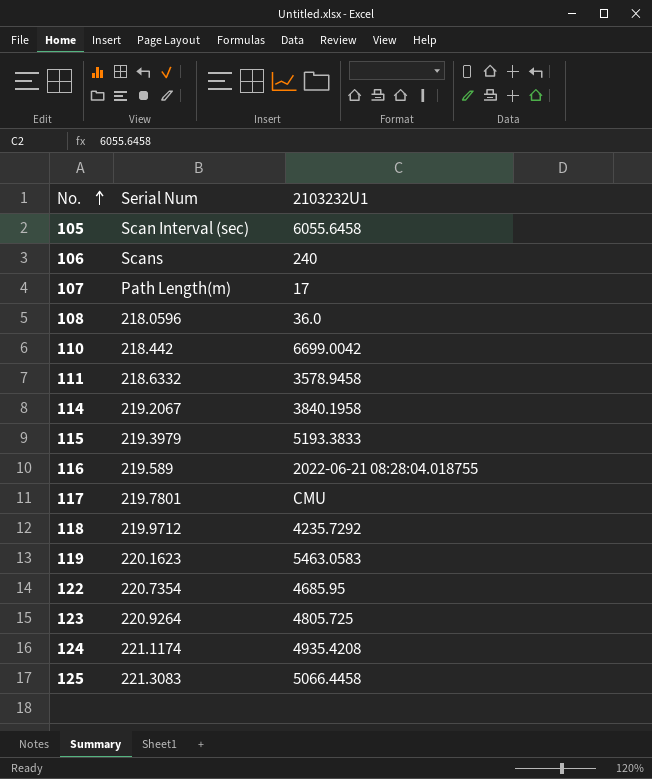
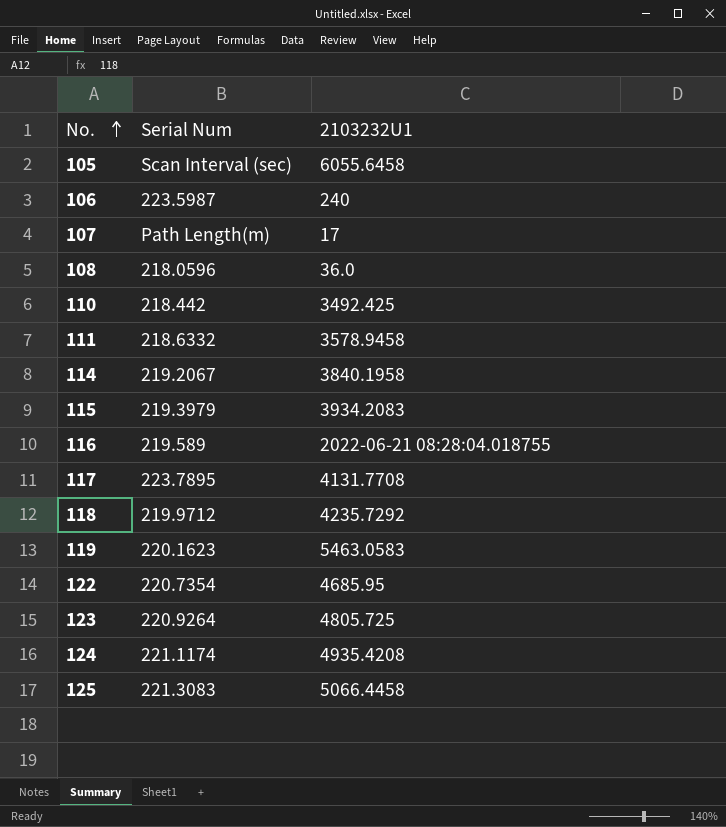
106 | Serial Num: Scans -> 223.5987
110 | 2103232U1: 6699.0042 -> 3492.425
115 | 2103232U1: 5193.3833 -> 3934.2083
117 | Serial Num: 219.7801 -> 223.7895
117 | 2103232U1: CMU -> 4131.7708

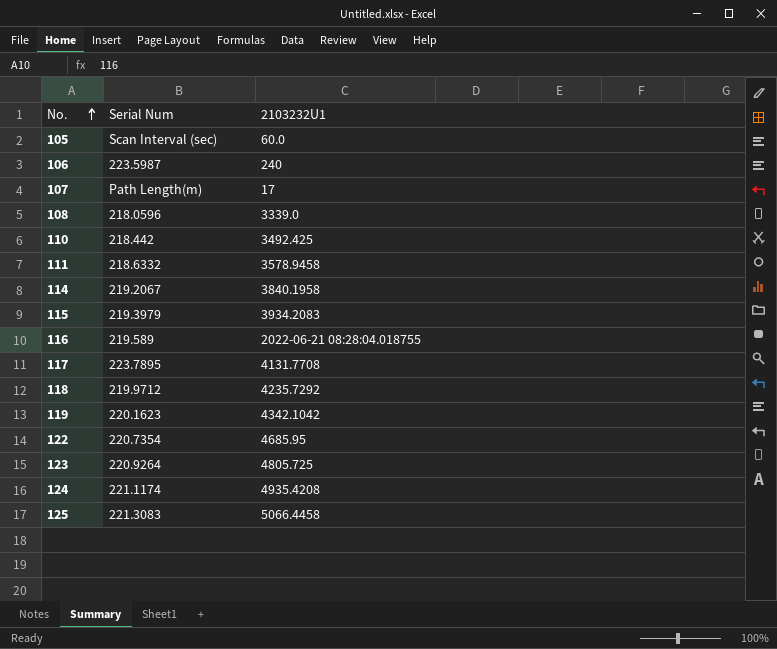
105 | 2103232U1: 6055.6458 -> 60.0
108 | 2103232U1: 36.0 -> 3339.0
119 | 2103232U1: 5463.0583 -> 4342.1042

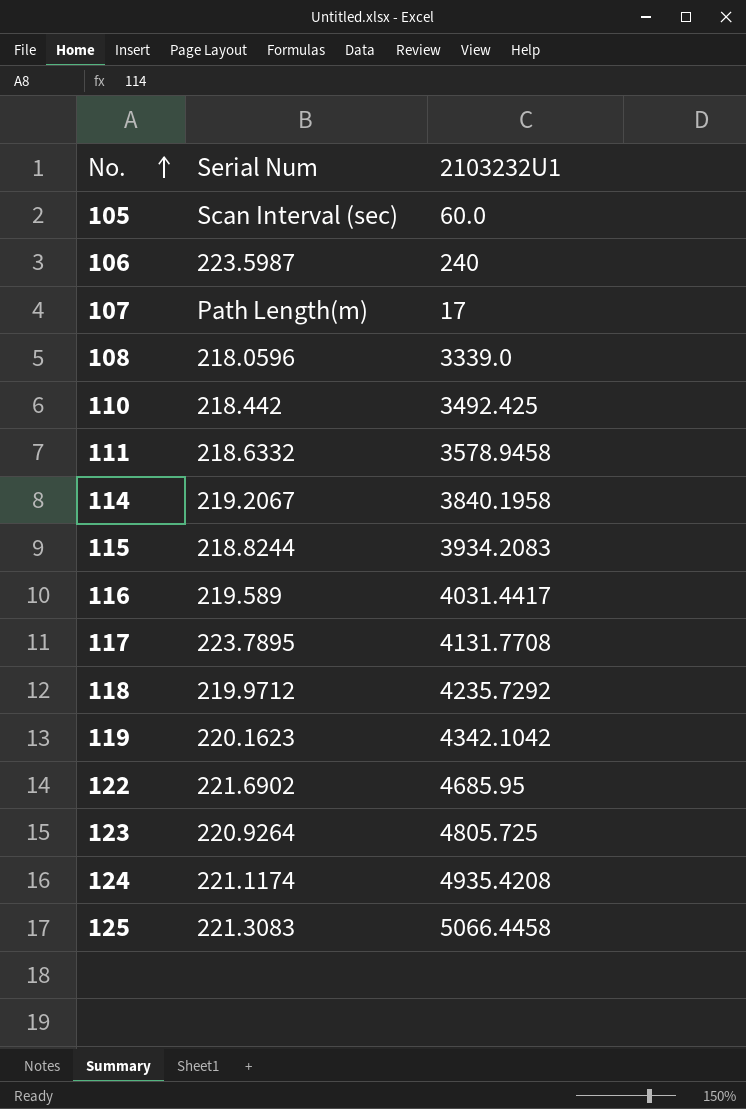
115 | Serial Num: 219.3979 -> 218.8244
116 | 2103232U1: 2022-06-21 08:28:04.018755 -> 4031.4417
122 | Serial Num: 220.7354 -> 221.6902

